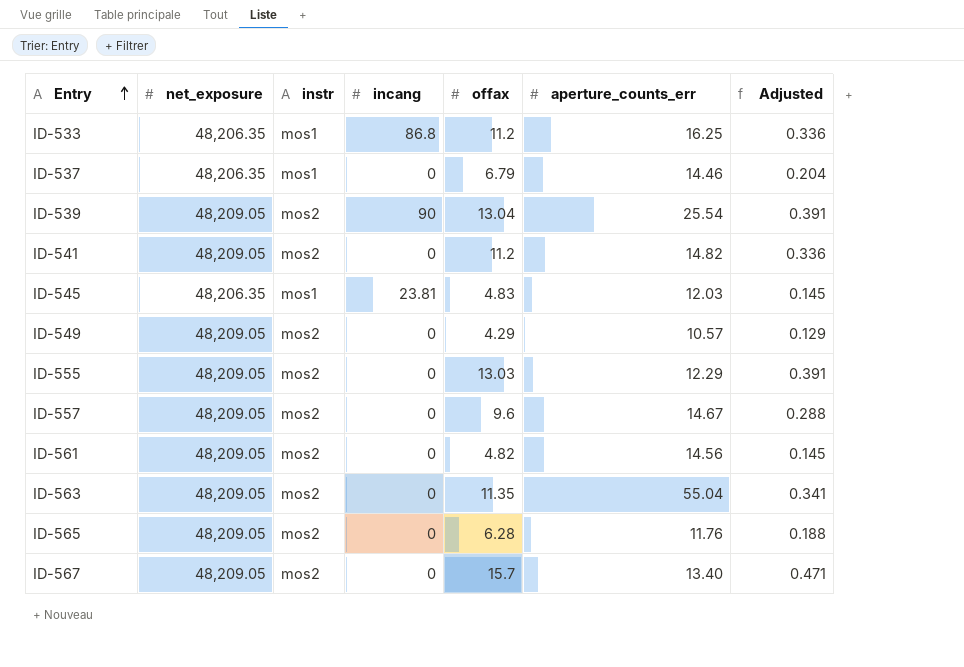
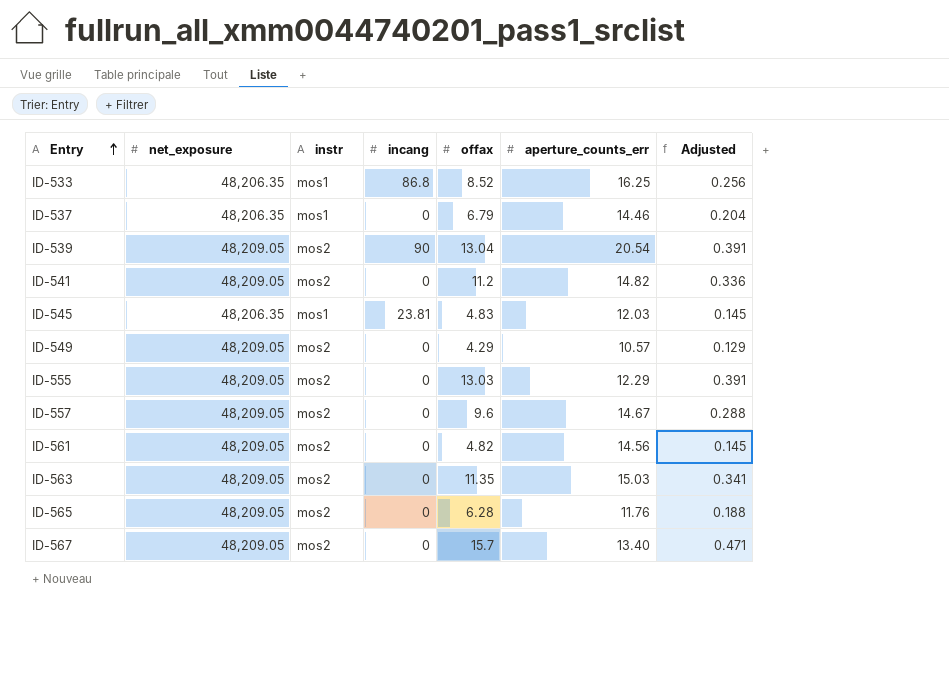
ID-533 | offax: 11.2 -> 8.52
ID-533 | Adjusted: 0.336 -> 0.256
ID-539 | aperture_counts_err: 25.54 -> 20.54
ID-563 | aperture_counts_err: 55.04 -> 15.03

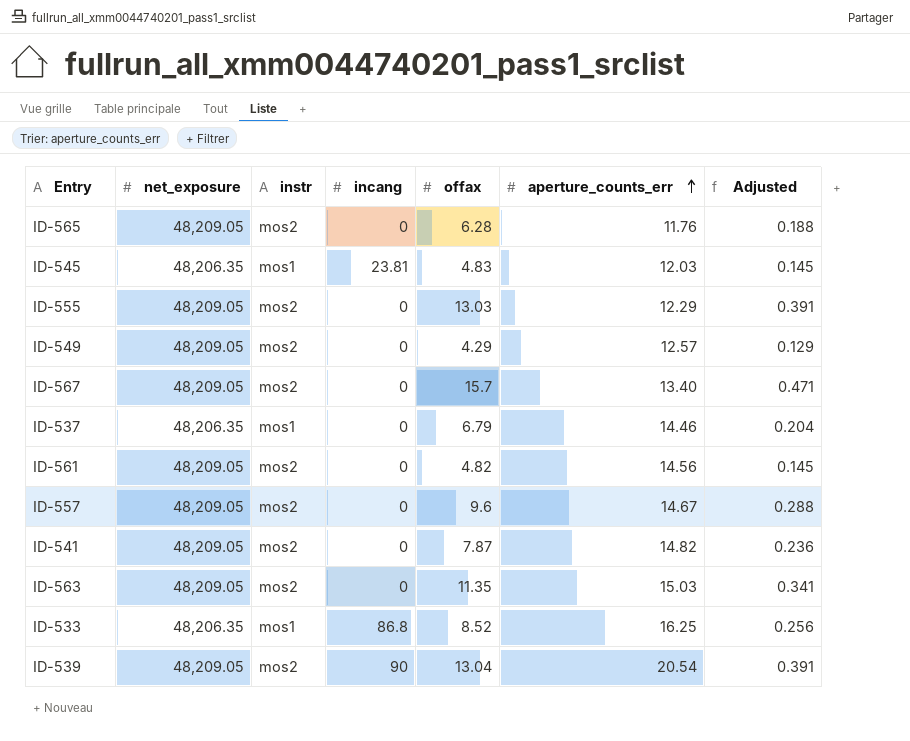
row order: Entry ascending -> aperture_counts_err ascending
ID-549 | aperture_counts_err: 10.57 -> 12.57
ID-541 | offax: 11.2 -> 7.87
ID-541 | Adjusted: 0.336 -> 0.236

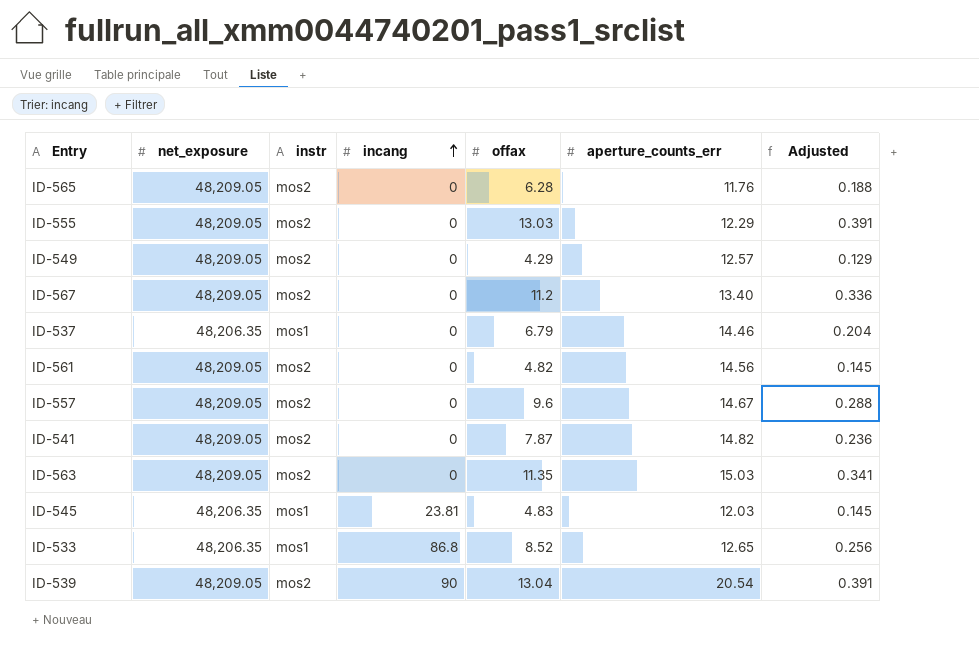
row order: aperture_counts_err ascending -> incang ascending
ID-567 | offax: 15.7 -> 11.2
ID-567 | Adjusted: 0.471 -> 0.336
ID-533 | aperture_counts_err: 16.25 -> 12.65

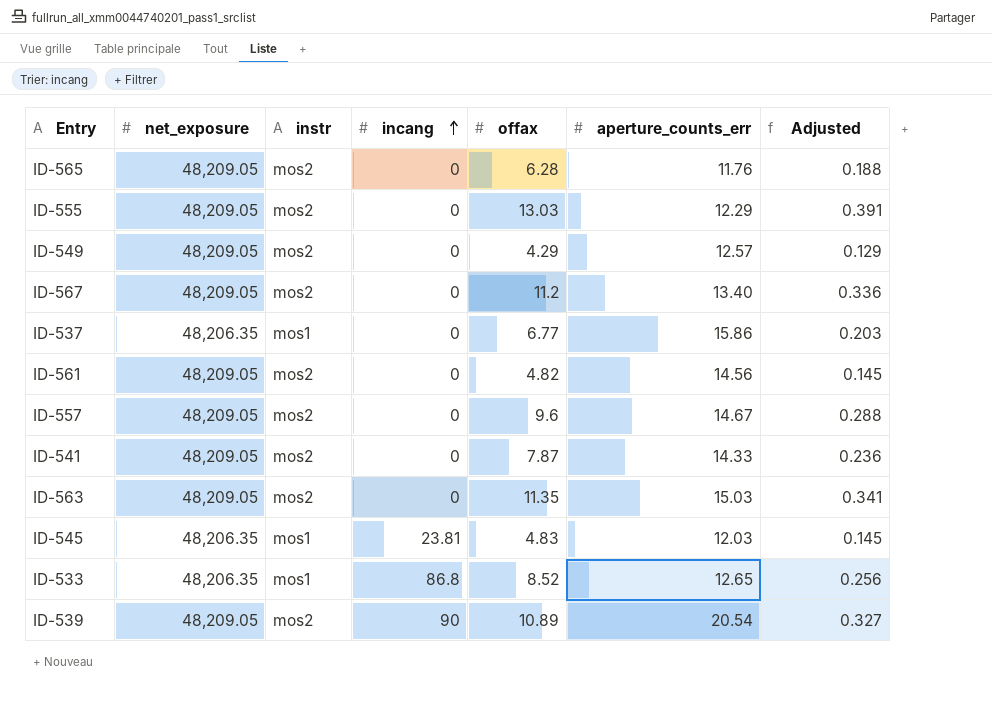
ID-537 | offax: 6.79 -> 6.77
ID-537 | aperture_counts_err: 14.46 -> 15.86
ID-537 | Adjusted: 0.204 -> 0.203
ID-541 | aperture_counts_err: 14.82 -> 14.33
ID-539 | offax: 13.04 -> 10.89
ID-539 | Adjusted: 0.391 -> 0.327

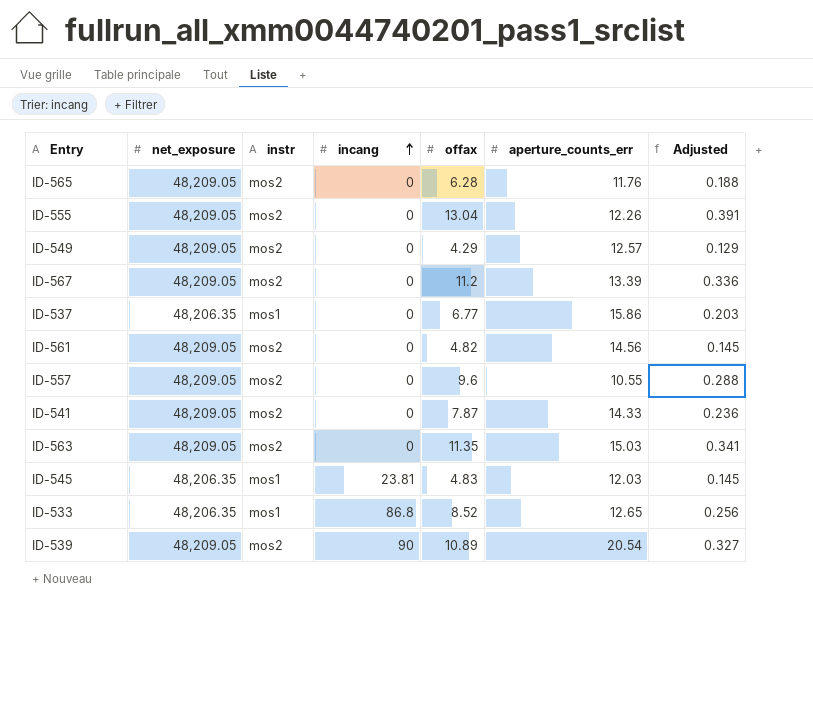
ID-555 | offax: 13.03 -> 13.04
ID-555 | aperture_counts_err: 12.29 -> 12.26
ID-567 | aperture_counts_err: 13.40 -> 13.39
ID-557 | aperture_counts_err: 14.67 -> 10.55

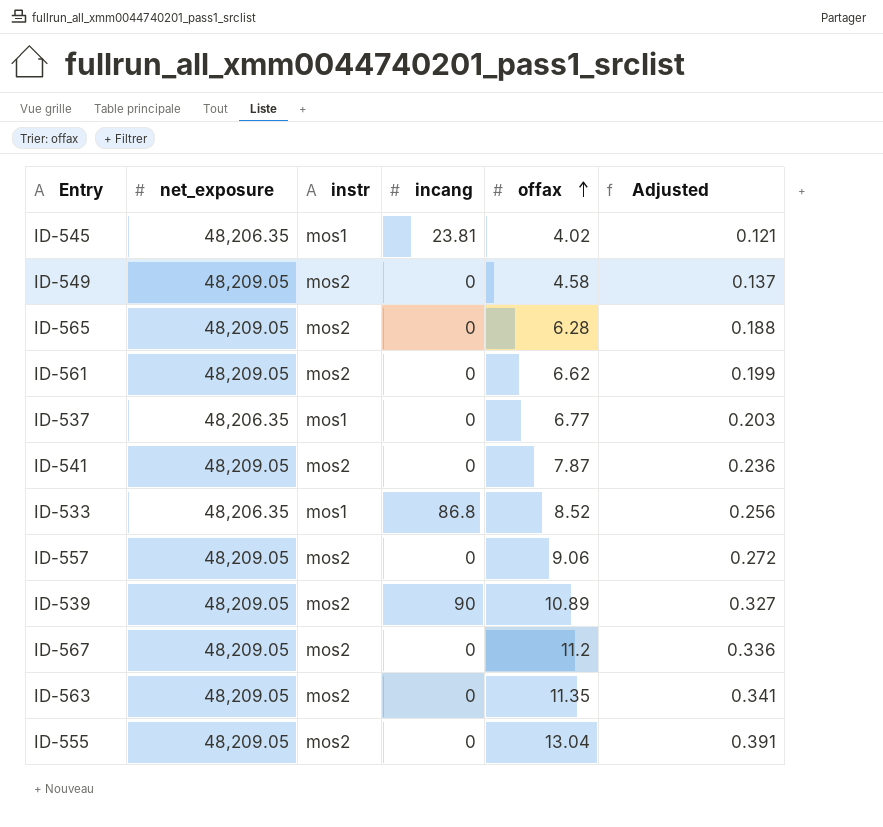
row order: incang ascending -> offax ascending
column aperture_counts_err | position: 6 -> none
ID-545 | offax: 4.83 -> 4.02
ID-545 | Adjusted: 0.145 -> 0.121
ID-549 | offax: 4.29 -> 4.58
ID-549 | Adjusted: 0.129 -> 0.137
ID-561 | offax: 4.82 -> 6.62
ID-561 | Adjusted: 0.145 -> 0.199
ID-557 | offax: 9.6 -> 9.06
ID-557 | Adjusted: 0.288 -> 0.272

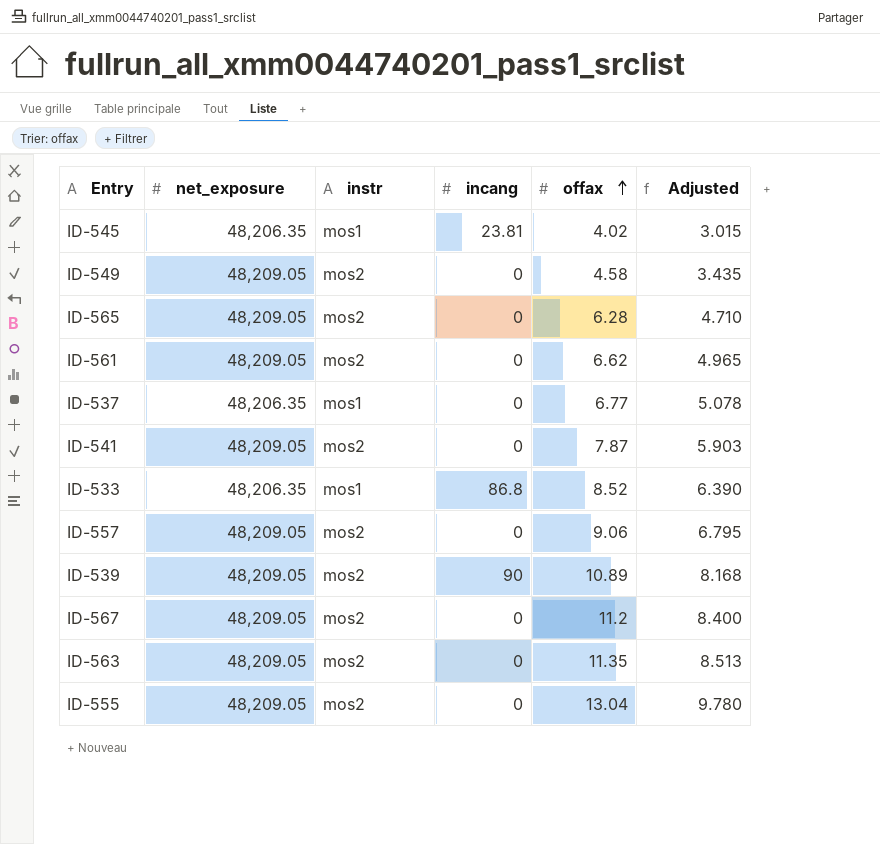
column Adjusted | formula: [offax] * 0.03 -> [offax] * 0.75

